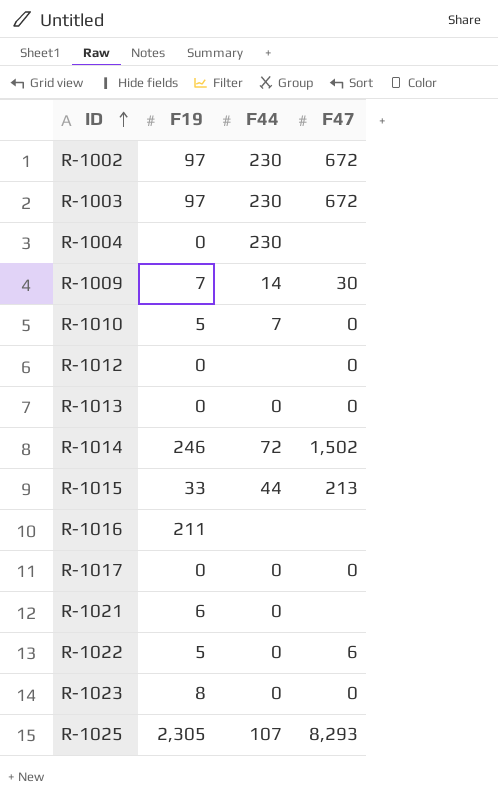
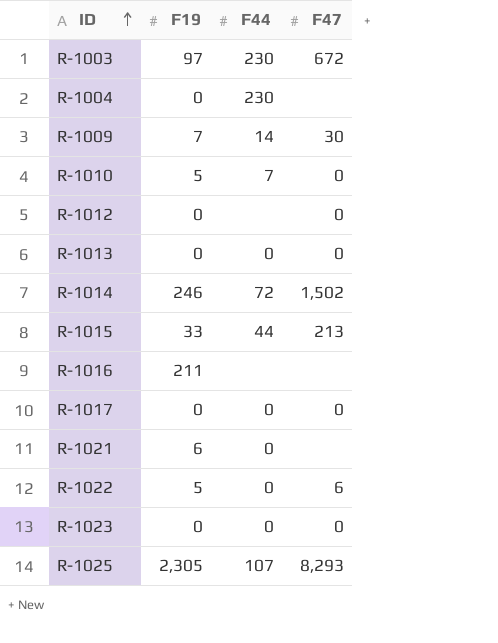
row R-1002: 97 | 230 | 672 -> none
R-1023 | F19: 8 -> 0

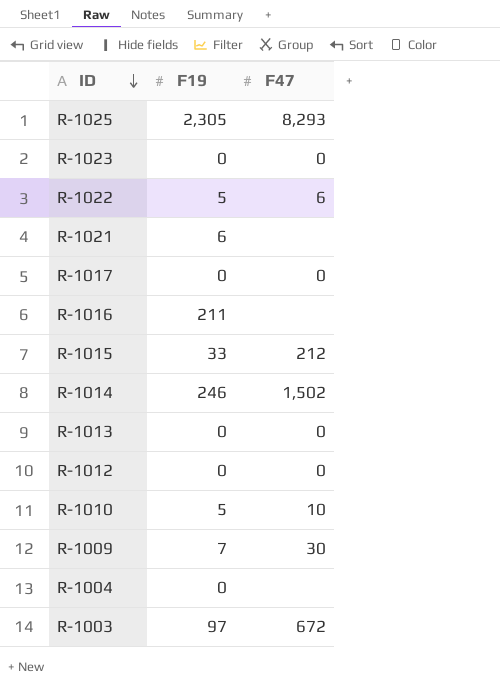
row order: ID ascending -> ID descending
column F44 | position: 3 -> none
R-1015 | F47: 213 -> 212
R-1010 | F47: 0 -> 10

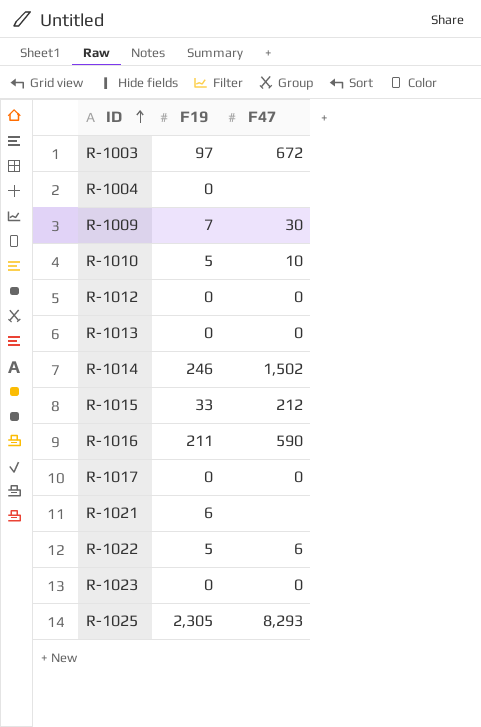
row order: ID descending -> ID ascending
R-1016 | F47: none -> 590

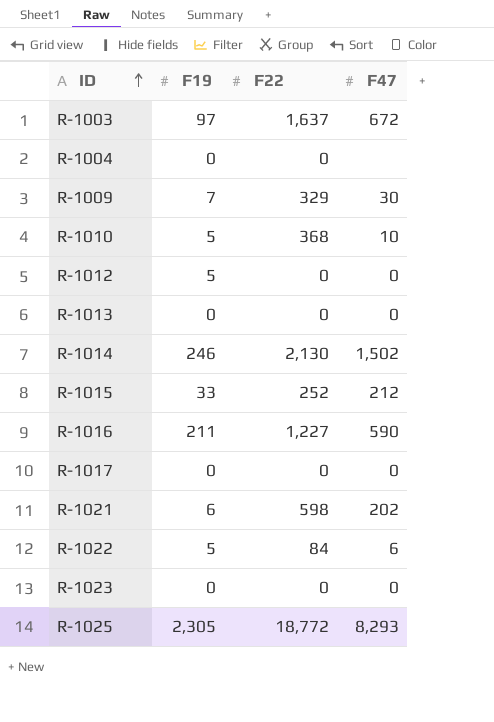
column F22 | position: none -> 3
R-1012 | F19: 0 -> 5
R-1021 | F47: none -> 202

